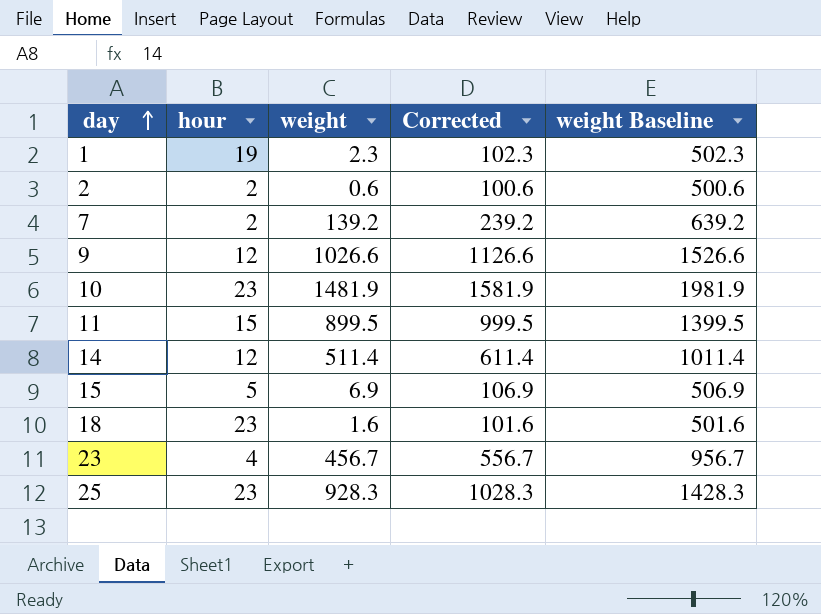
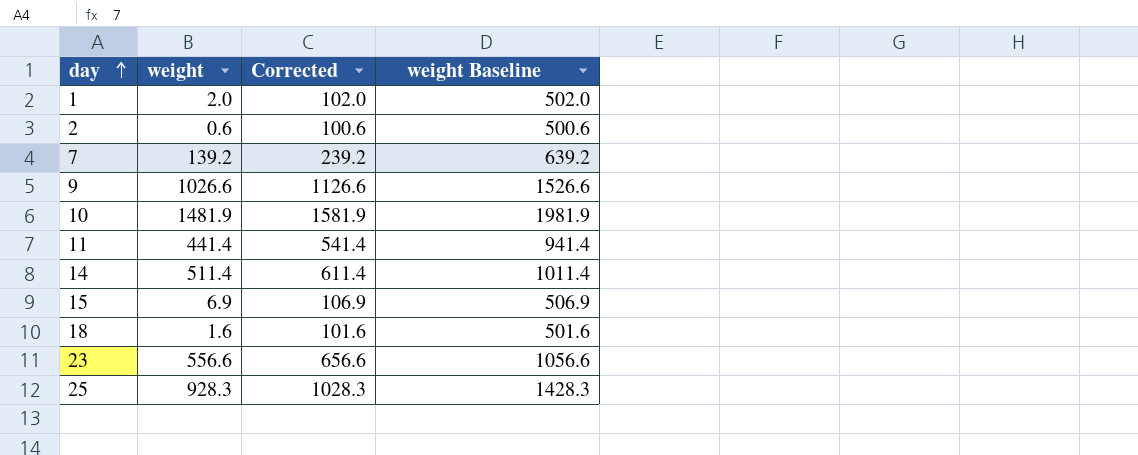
column hour | position: 2 -> none
1 | weight: 2.3 -> 2.0
1 | Corrected: 102.3 -> 102.0
1 | weight Baseline: 502.3 -> 502.0
11 | weight: 899.5 -> 441.4
11 | Corrected: 999.5 -> 541.4
11 | weight Baseline: 1399.5 -> 941.4
23 | weight: 456.7 -> 556.6
23 | Corrected: 556.7 -> 656.6
23 | weight Baseline: 956.7 -> 1056.6

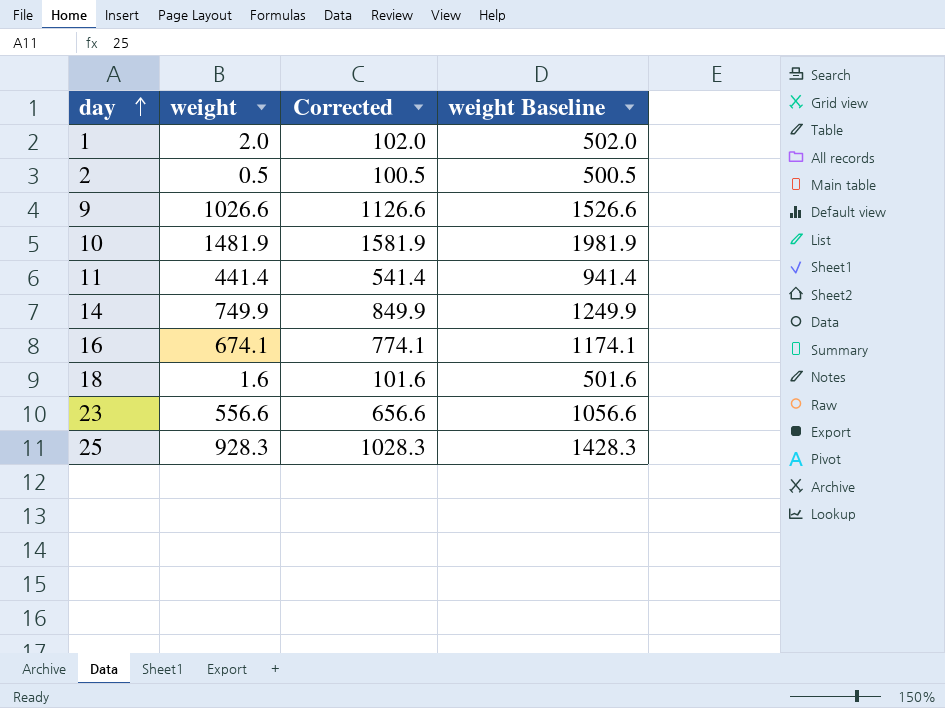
row 7: 139.2 | 239.2 | 639.2 -> none
row 15: 6.9 | 106.9 | 506.9 -> none
2 | weight: 0.6 -> 0.5
2 | Corrected: 100.6 -> 100.5
2 | weight Baseline: 500.6 -> 500.5
14 | weight: 511.4 -> 749.9
14 | Corrected: 611.4 -> 849.9
14 | weight Baseline: 1011.4 -> 1249.9
row 16: none -> 674.1 | 774.1 | 1174.1

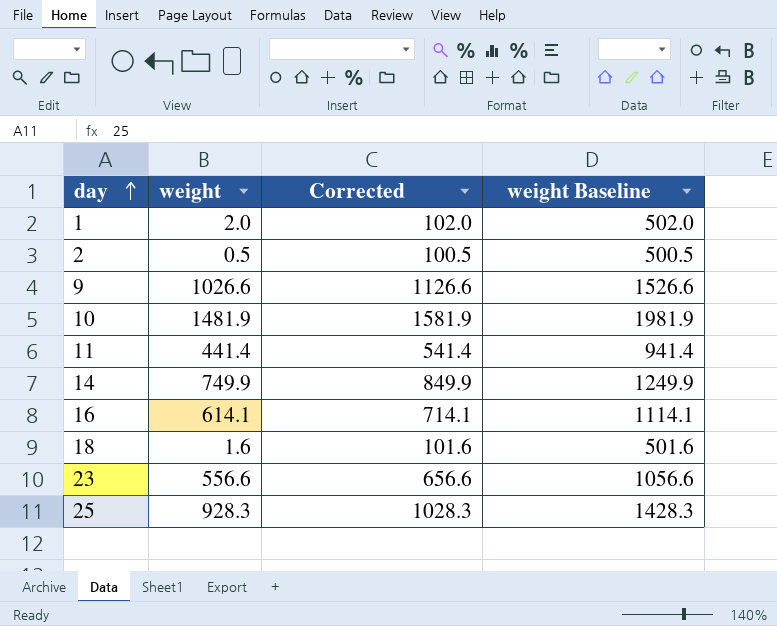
16 | weight: 674.1 -> 614.1
16 | Corrected: 774.1 -> 714.1
16 | weight Baseline: 1174.1 -> 1114.1

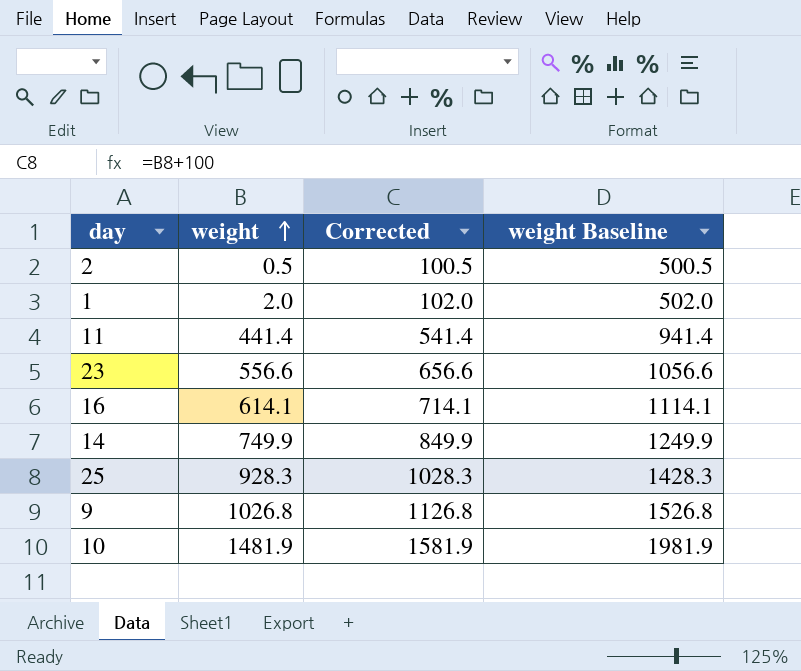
row order: day ascending -> weight ascending
row 18: 1.6 | 101.6 | 501.6 -> none
9 | weight: 1026.6 -> 1026.8
9 | Corrected: 1126.6 -> 1126.8
9 | weight Baseline: 1526.6 -> 1526.8

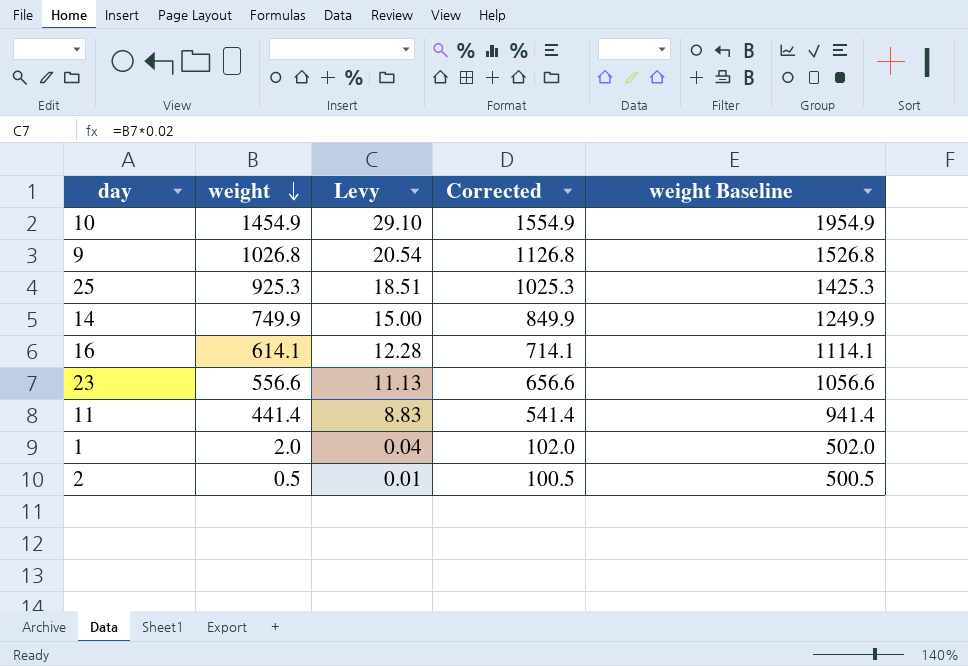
row order: weight ascending -> weight descending
column Levy | formula: none -> [weight] * 0.02
10 | weight: 1481.9 -> 1454.9
10 | Corrected: 1581.9 -> 1554.9
10 | weight Baseline: 1981.9 -> 1954.9
25 | weight: 928.3 -> 925.3
25 | Corrected: 1028.3 -> 1025.3
25 | weight Baseline: 1428.3 -> 1425.3

